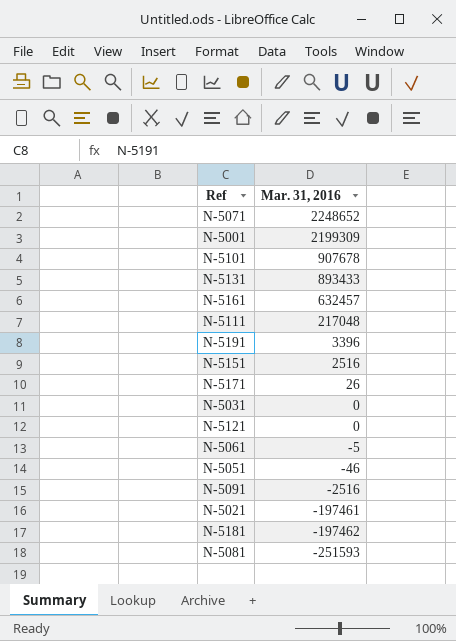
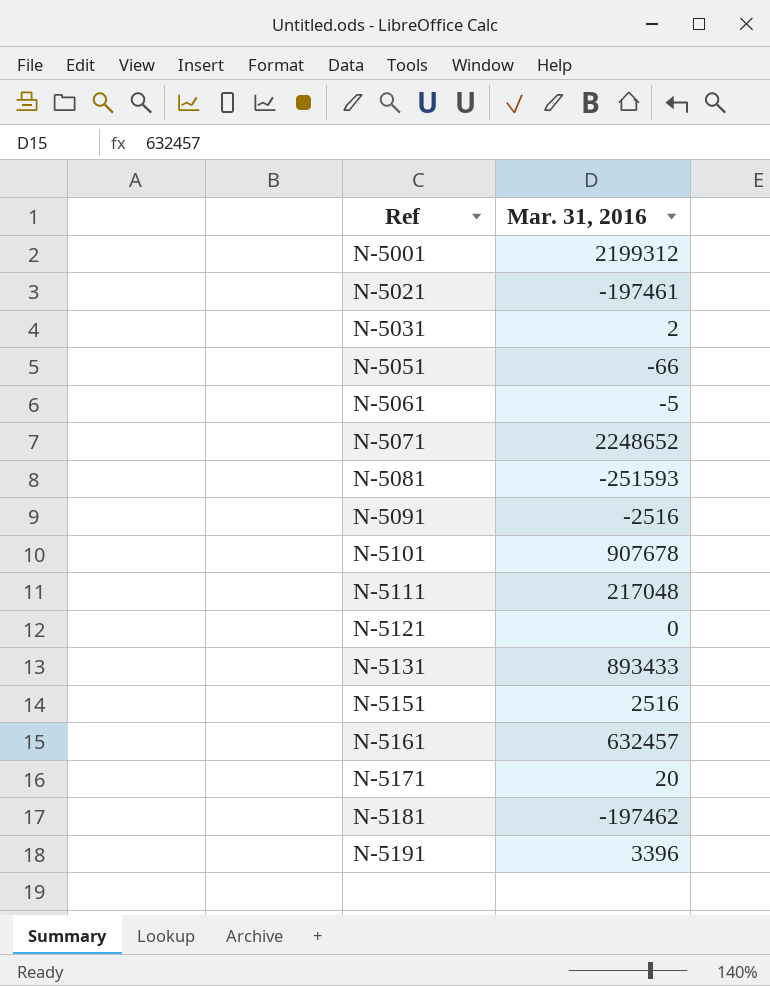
row order: Mar. 31, 2016 descending -> Ref ascending
N-5001 | Mar. 31, 2016: 2199309 -> 2199312
N-5031 | Mar. 31, 2016: 0 -> 2
N-5051 | Mar. 31, 2016: -46 -> -66
N-5171 | Mar. 31, 2016: 26 -> 20

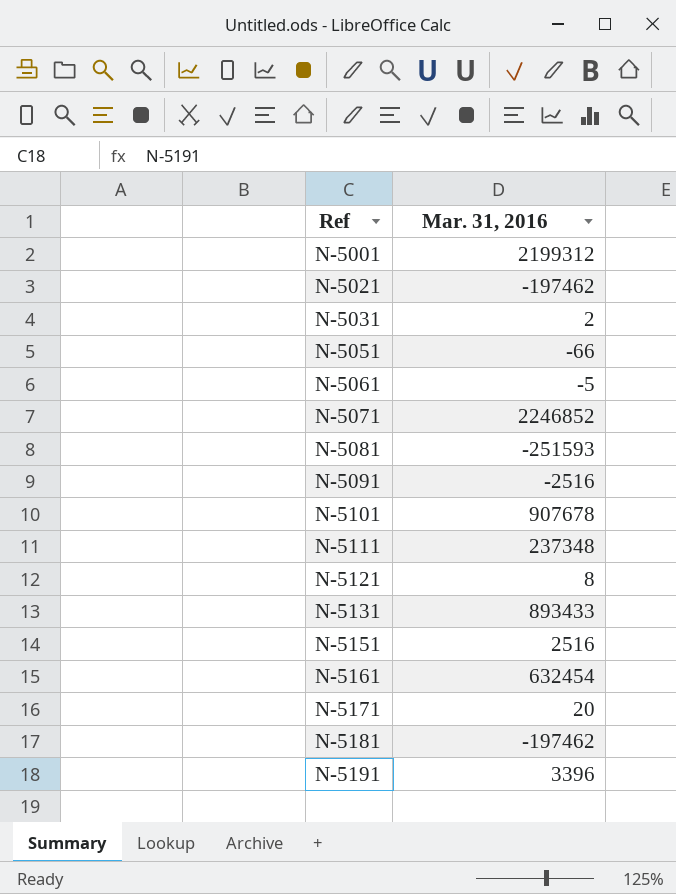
N-5021 | Mar. 31, 2016: -197461 -> -197462
N-5071 | Mar. 31, 2016: 2248652 -> 2246852
N-5111 | Mar. 31, 2016: 217048 -> 237348
N-5121 | Mar. 31, 2016: 0 -> 8
N-5161 | Mar. 31, 2016: 632457 -> 632454

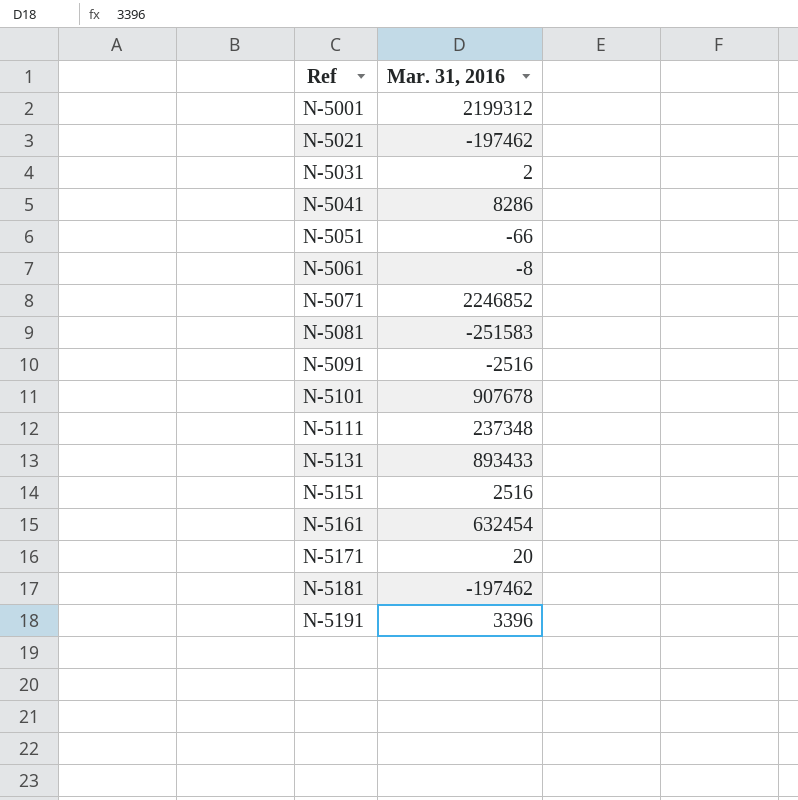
row N-5121: 8 -> none
row N-5041: none -> 8286
N-5061 | Mar. 31, 2016: -5 -> -8
N-5081 | Mar. 31, 2016: -251593 -> -251583

